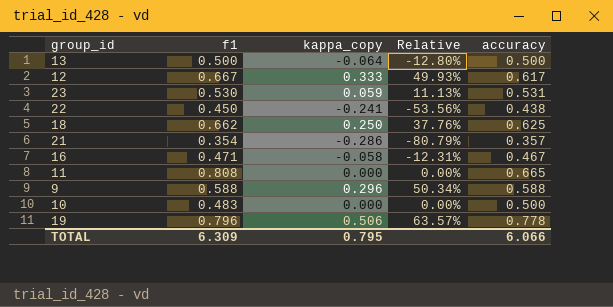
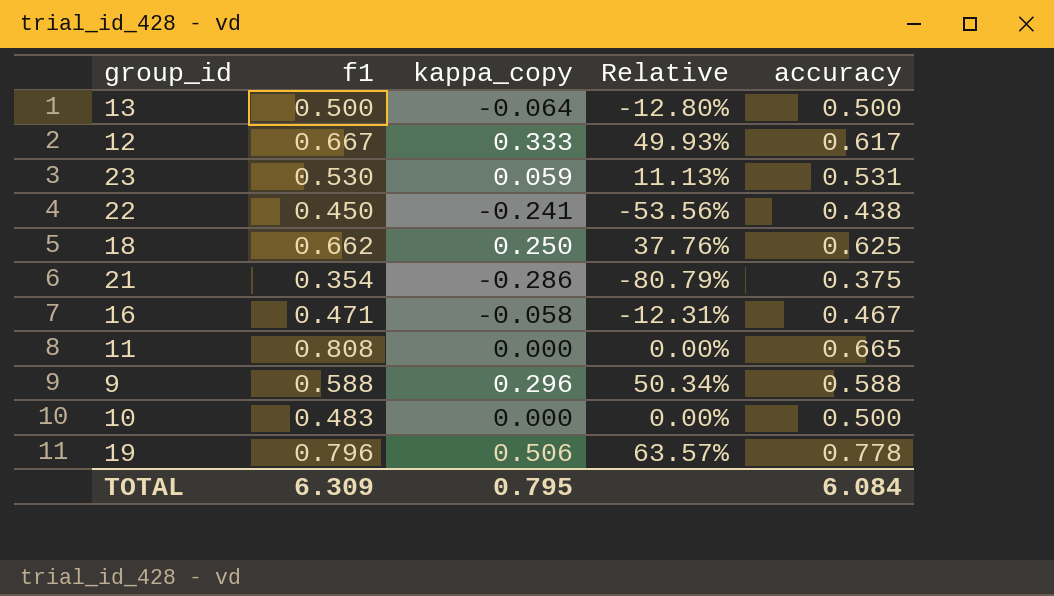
21 | accuracy: 0.357 -> 0.375
TOTAL | accuracy: 6.066 -> 6.084

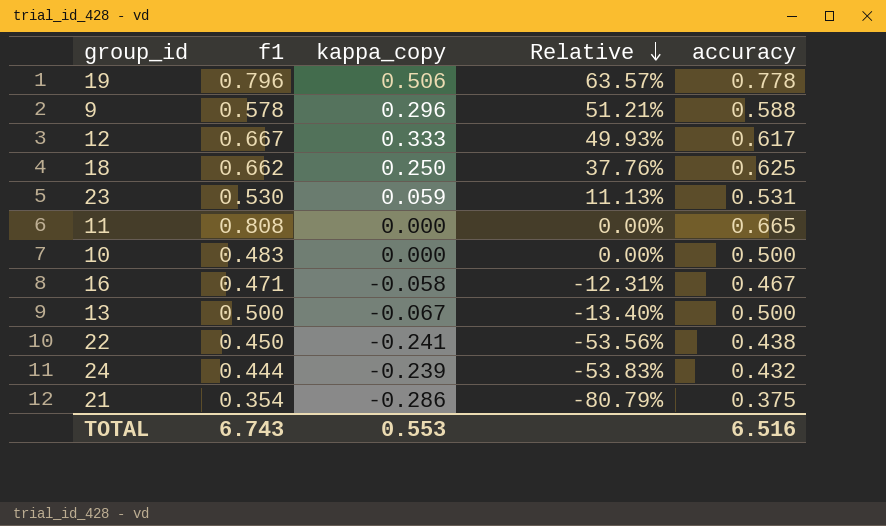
row order: none -> Relative descending
9 | f1: 0.588 -> 0.578
9 | Relative: 50.34% -> 51.21%
13 | kappa_copy: -0.064 -> -0.067
13 | Relative: -12.80% -> -13.40%
row 24: none -> 0.444 | -0.239 | -53.83% | 0.432
TOTAL | f1: 6.309 -> 6.743
TOTAL | kappa_copy: 0.795 -> 0.553
TOTAL | accuracy: 6.084 -> 6.516

